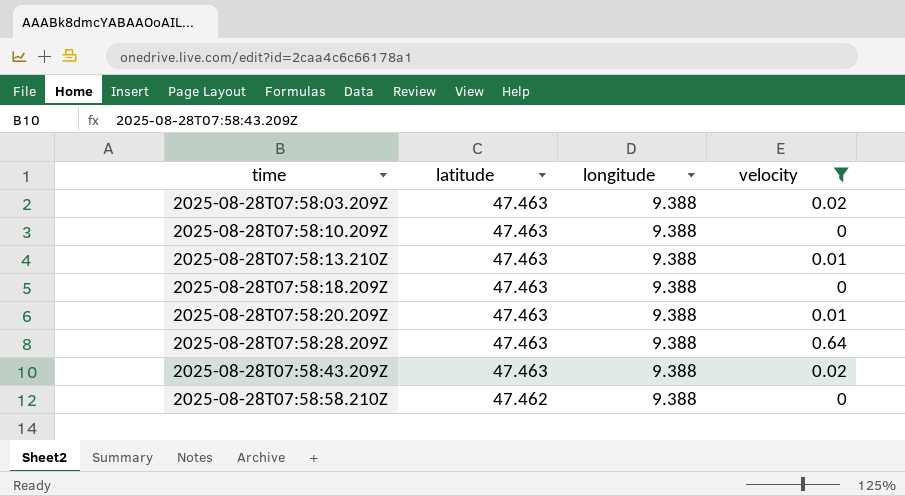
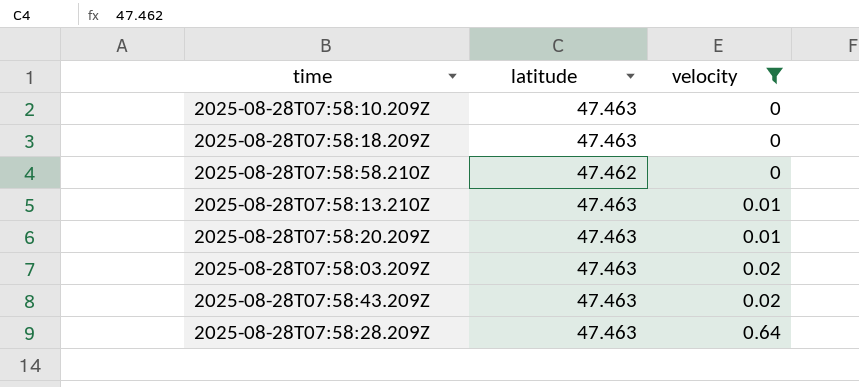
row order: time ascending -> velocity ascending
column longitude | position: 3 -> none

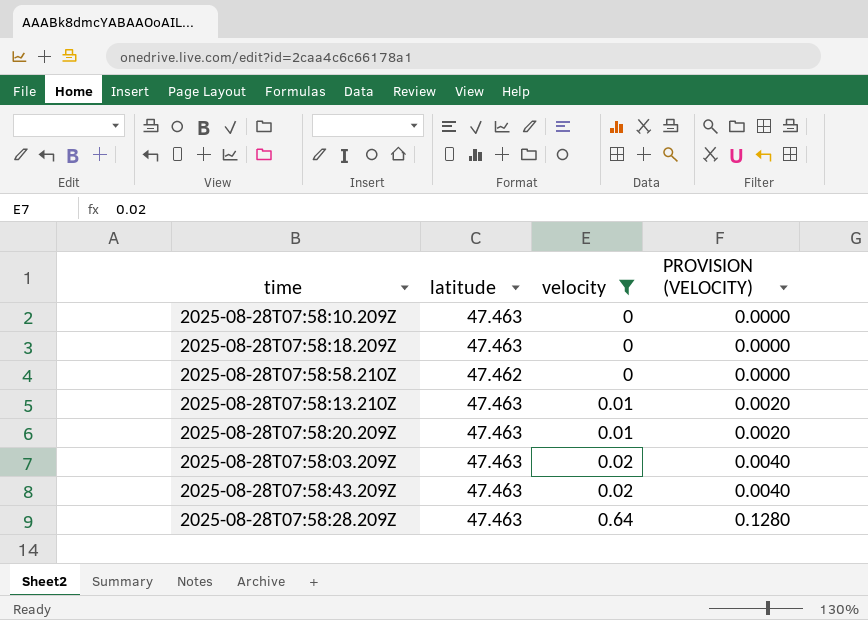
column PROVISION (VELOCITY) | formula: none -> [velocity] * 0.2

